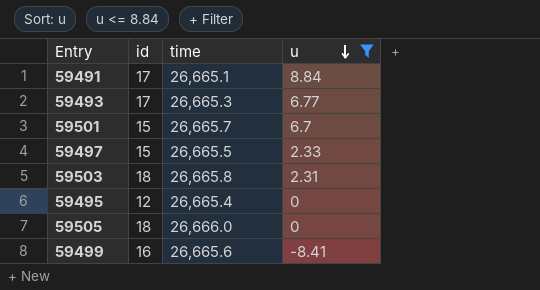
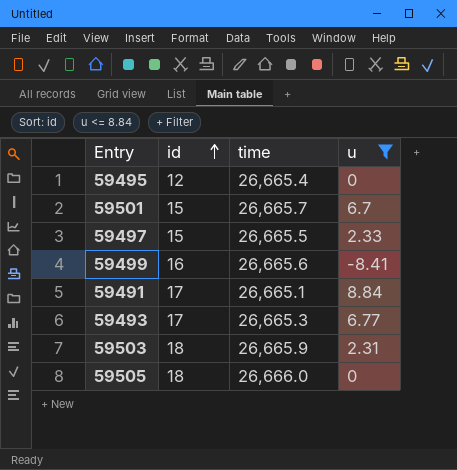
row order: u descending -> id ascending
59503 | time: 26,665.8 -> 26,665.9

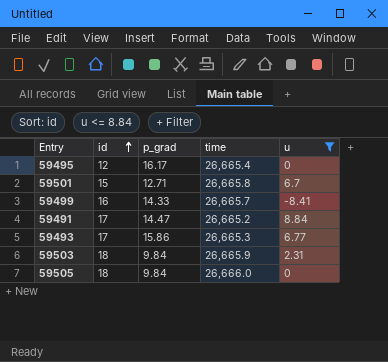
column p_grad | position: none -> 3
row 59497: 15 | 26,665.5 | 2.33 -> none
59501 | time: 26,665.7 -> 26,665.8
59499 | time: 26,665.6 -> 26,665.7
59491 | time: 26,665.1 -> 26,665.2

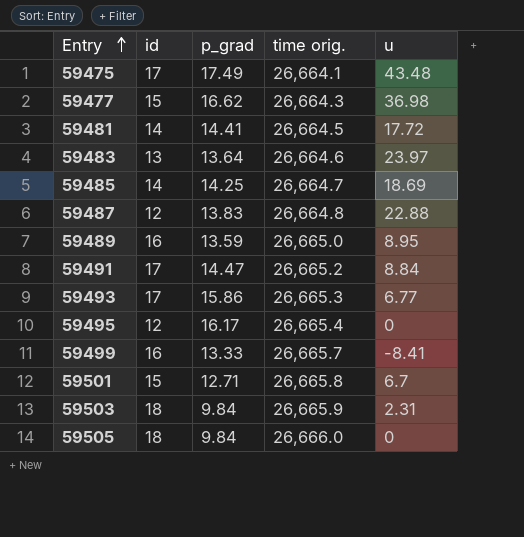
filter: u <= 8.84 -> none
row order: id ascending -> Entry ascending
column name: time -> time orig.
59499 | p_grad: 14.33 -> 13.33

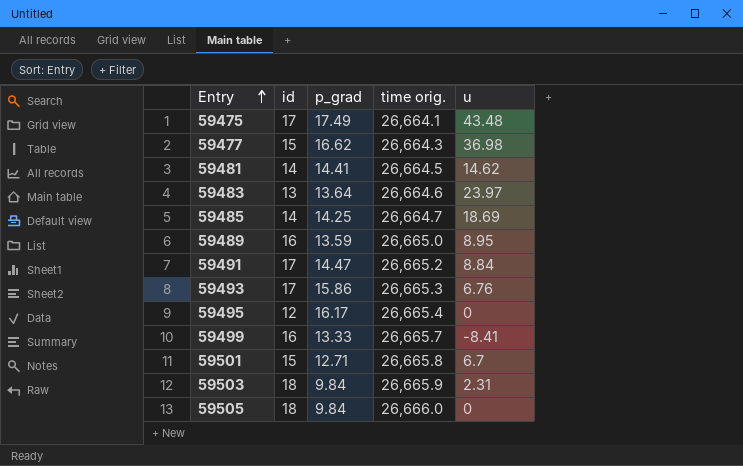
row 59487: 12 | 13.83 | 26,664.8 | 22.88 -> none
59481 | u: 17.72 -> 14.62
59493 | u: 6.77 -> 6.76

